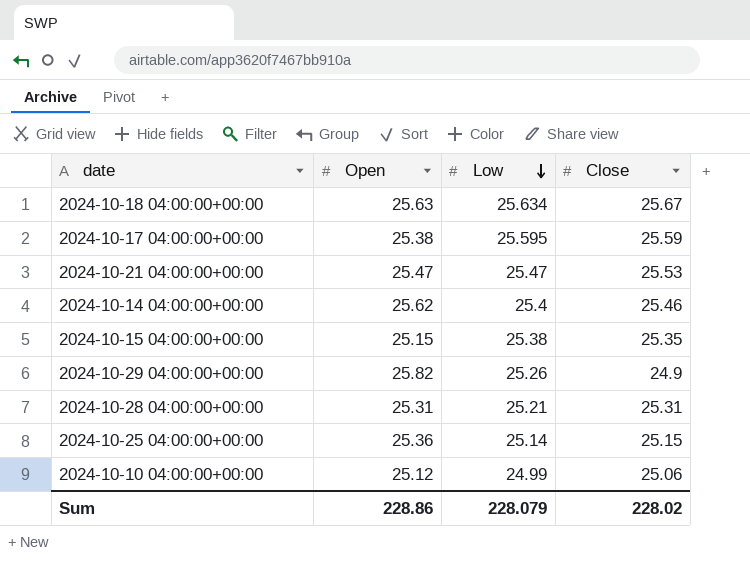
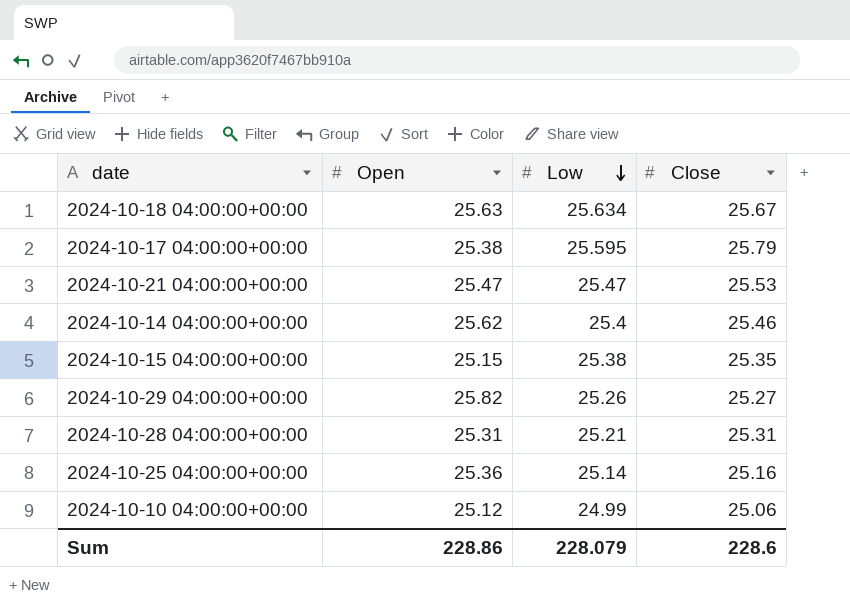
2024-10-17 04:00:00+00:00 | Close: 25.59 -> 25.79
2024-10-29 04:00:00+00:00 | Close: 24.9 -> 25.27
2024-10-25 04:00:00+00:00 | Close: 25.15 -> 25.16
Sum | Close: 228.02 -> 228.6

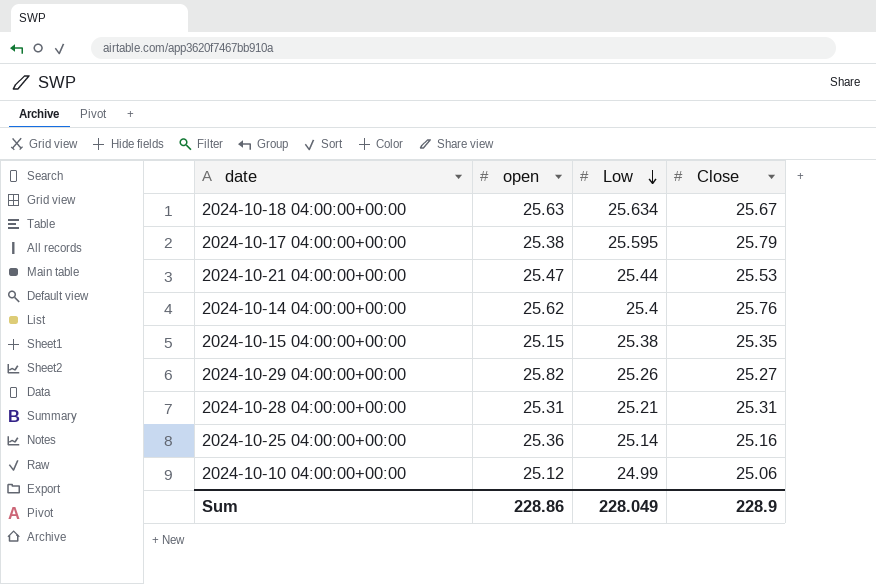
column name: Open -> open
2024-10-21 04:00:00+00:00 | Low: 25.47 -> 25.44
2024-10-14 04:00:00+00:00 | Close: 25.46 -> 25.76
Sum | Low: 228.079 -> 228.049
Sum | Close: 228.6 -> 228.9

